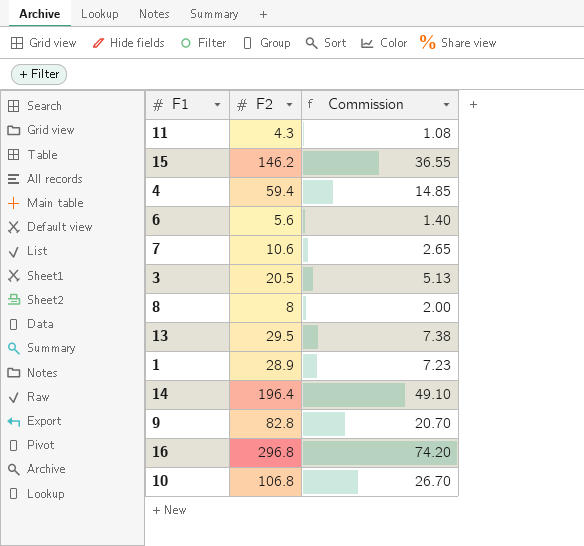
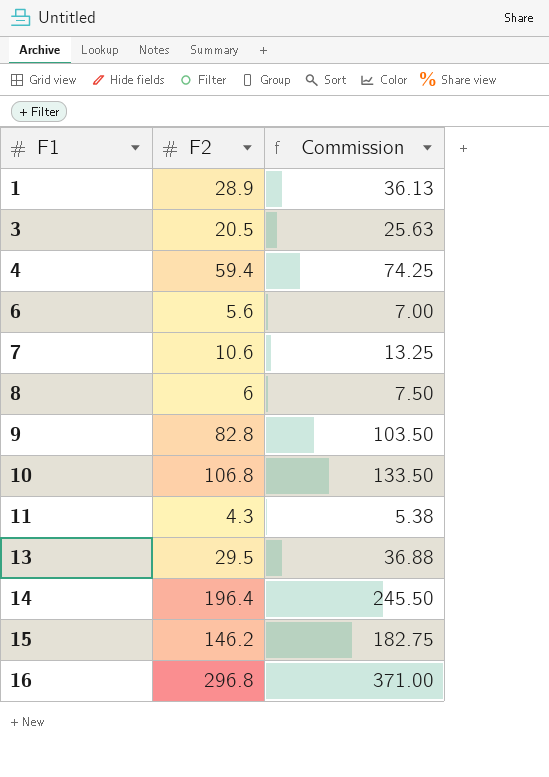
row order: none -> F1 ascending
column Commission | formula: [F2] * 0.25 -> [F2] * 1.25
8 | F2: 8 -> 6

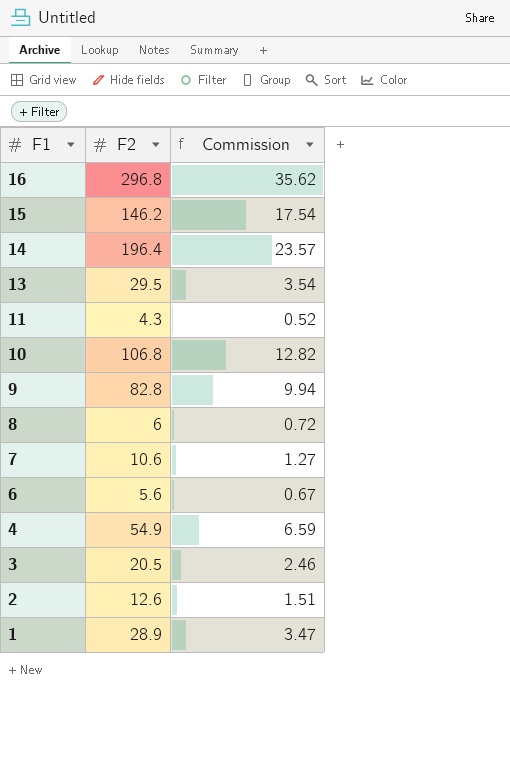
row order: F1 ascending -> F1 descending
column Commission | formula: [F2] * 1.25 -> [F2] * 0.12
4 | F2: 59.4 -> 54.9
row 2: none -> 12.6 | 1.51

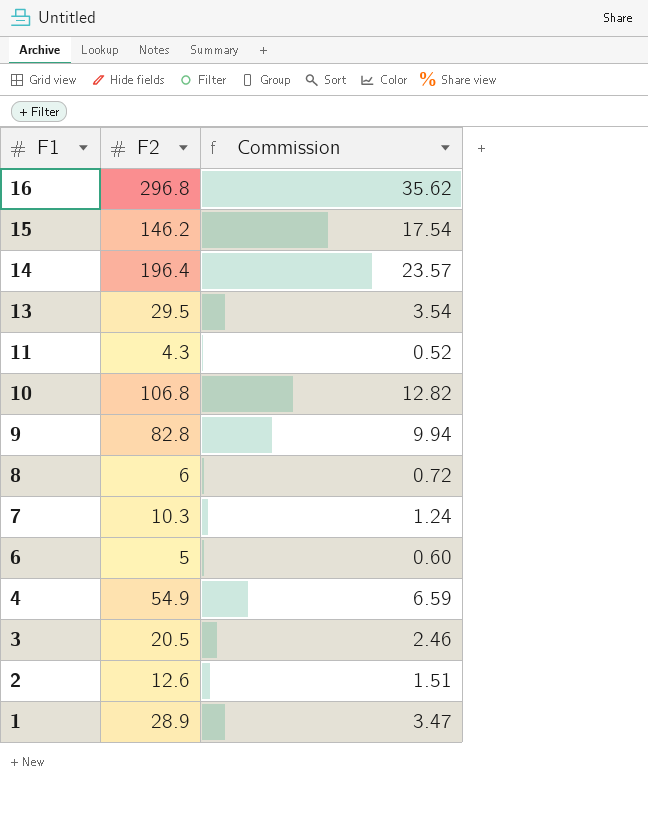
7 | F2: 10.6 -> 10.3
7 | Commission: 1.27 -> 1.24
6 | F2: 5.6 -> 5
6 | Commission: 0.67 -> 0.60

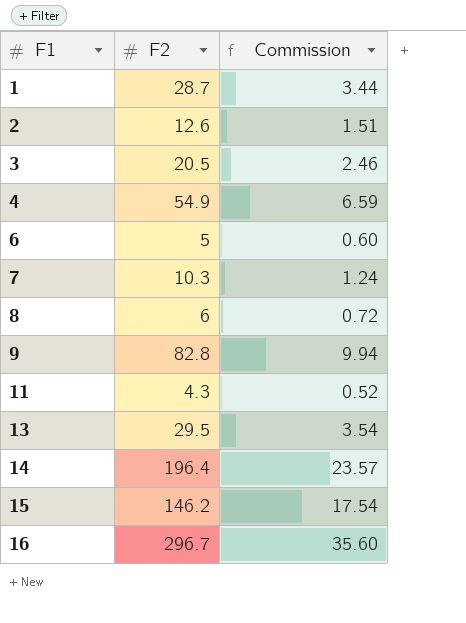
row order: F1 descending -> F1 ascending
row 10: 106.8 | 12.82 -> none
1 | F2: 28.9 -> 28.7
1 | Commission: 3.47 -> 3.44
16 | F2: 296.8 -> 296.7
16 | Commission: 35.62 -> 35.60

